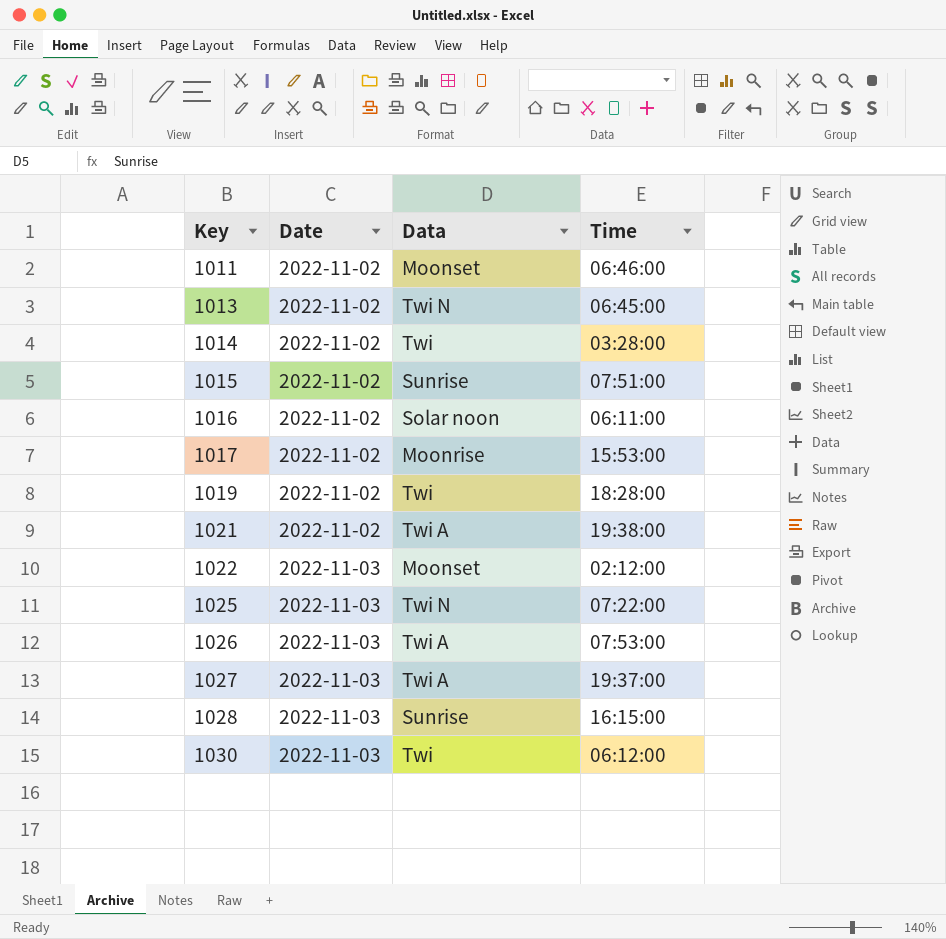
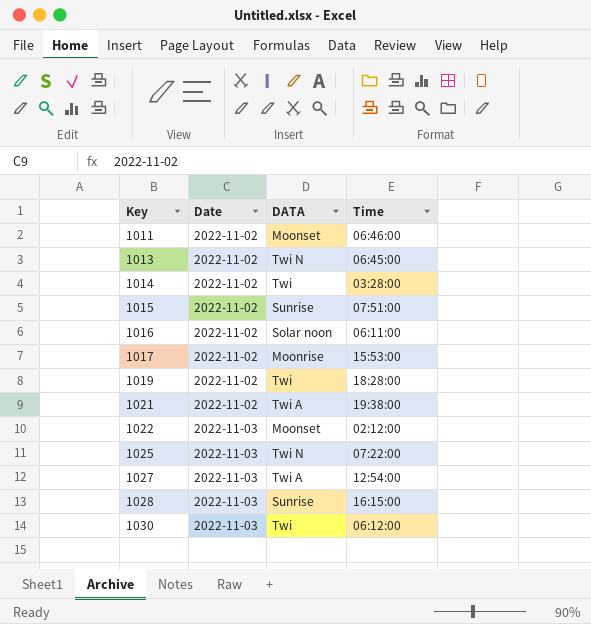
column name: Data -> DATA
row 1026: 2022-11-03 | Twi A | 07:53:00 -> none
1027 | Time: 19:37:00 -> 12:54:00

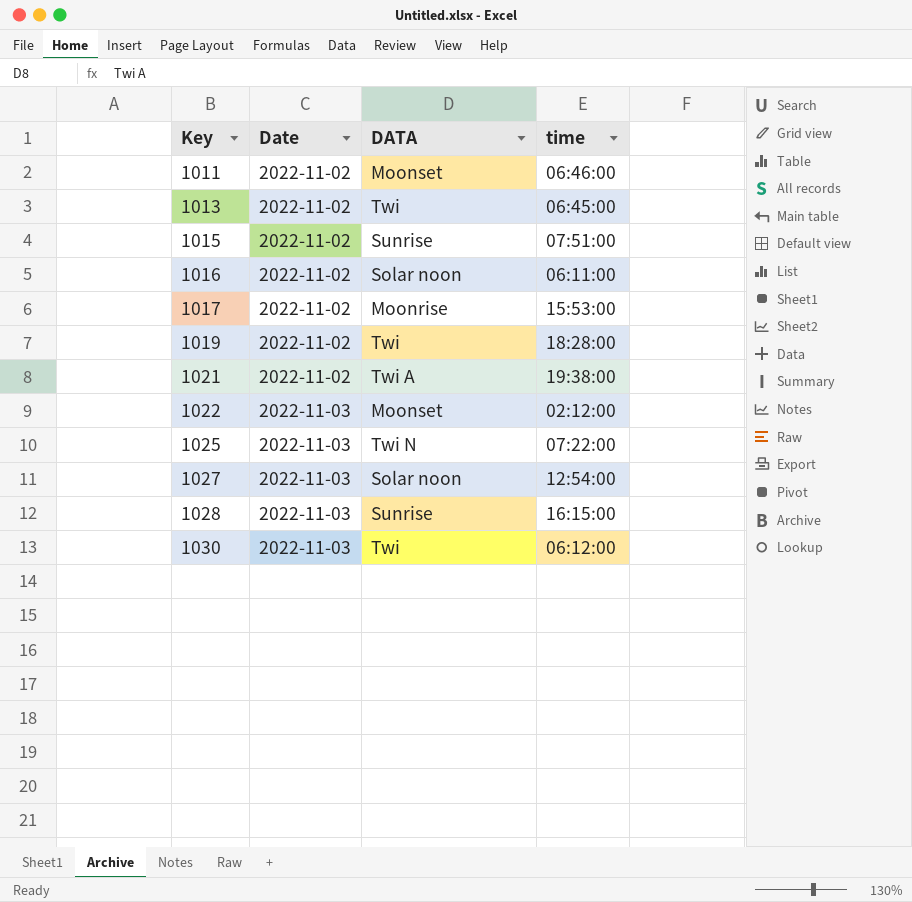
column name: Time -> time
row 1014: 2022-11-02 | Twi | 03:28:00 -> none
1013 | DATA: Twi N -> Twi
1027 | DATA: Twi A -> Solar noon

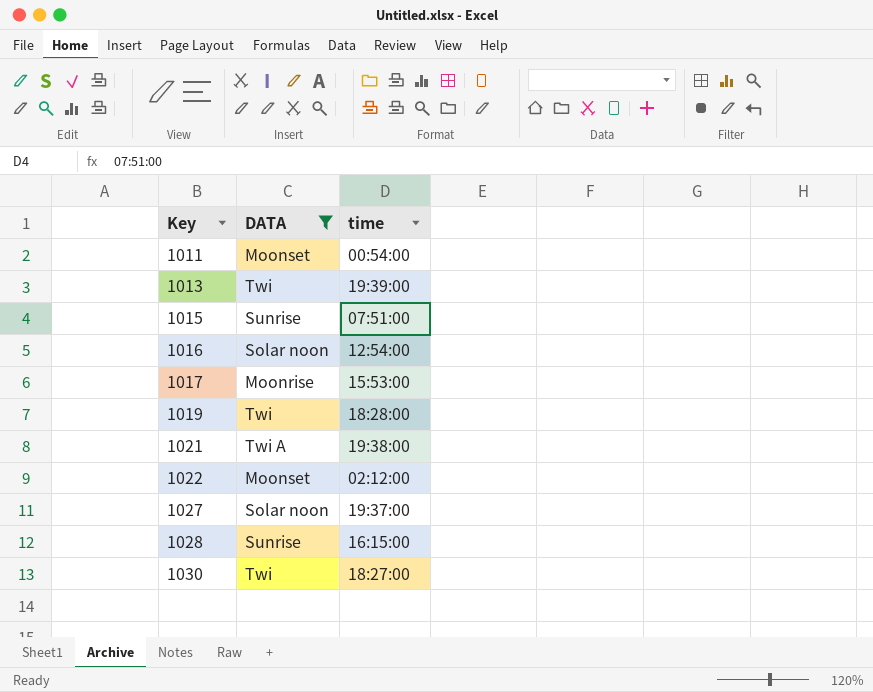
filter: none -> DATA != Twi N
column Date | position: 2 -> none
1011 | time: 06:46:00 -> 00:54:00
1013 | time: 06:45:00 -> 19:39:00
1016 | time: 06:11:00 -> 12:54:00
1027 | time: 12:54:00 -> 19:37:00
1030 | time: 06:12:00 -> 18:27:00

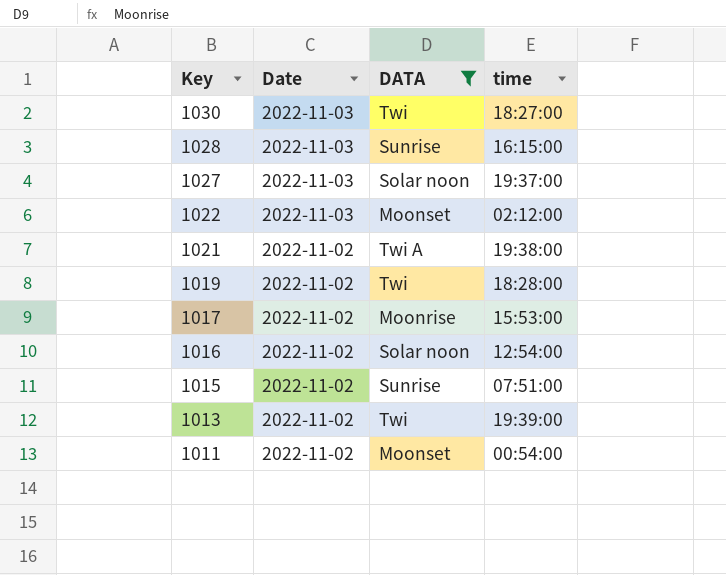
row order: Key ascending -> Key descending
column Date | position: none -> 2

